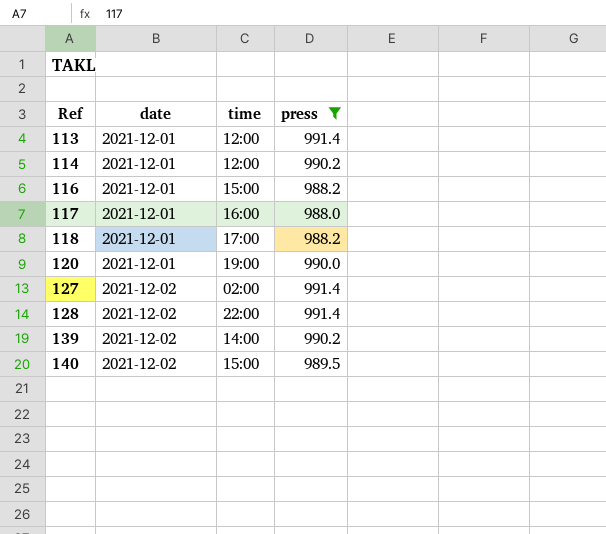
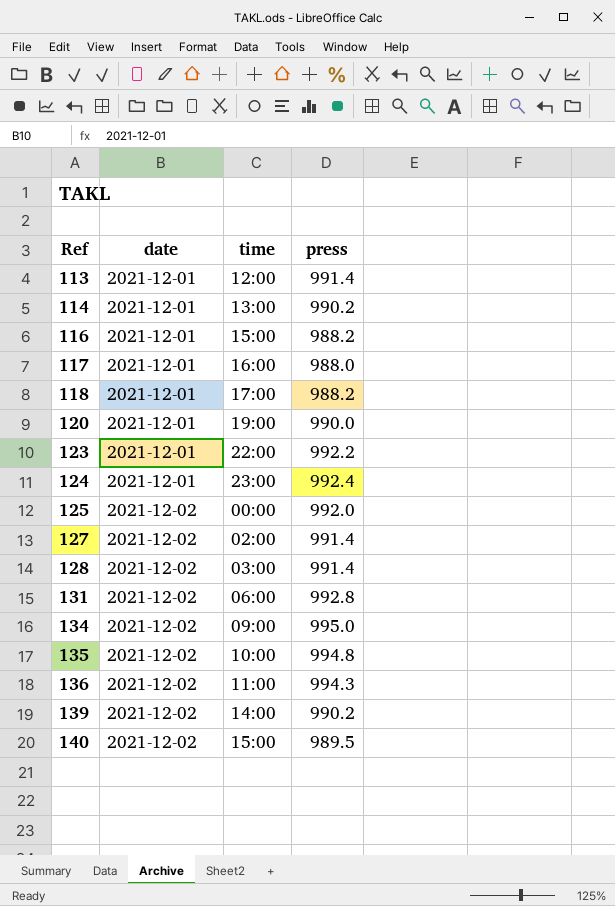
filter: press <= 991.4 -> none
114 | time: 12:00 -> 13:00
128 | time: 22:00 -> 03:00

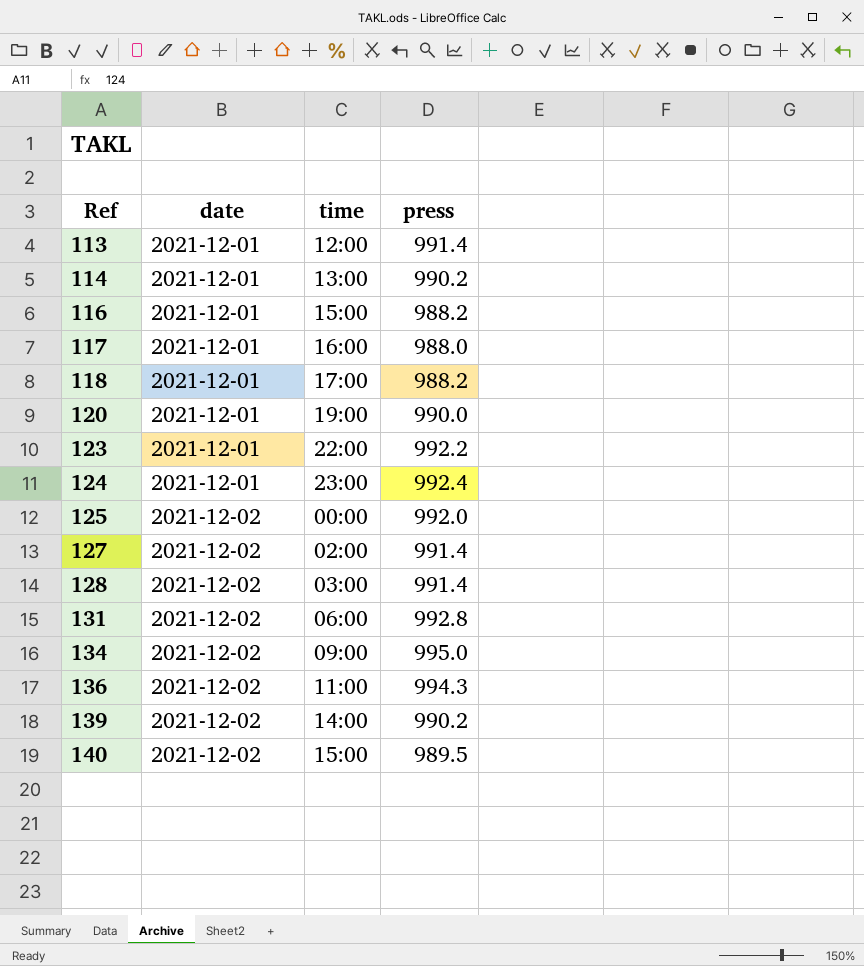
row 135: 2021-12-02 | 10:00 | 994.8 -> none

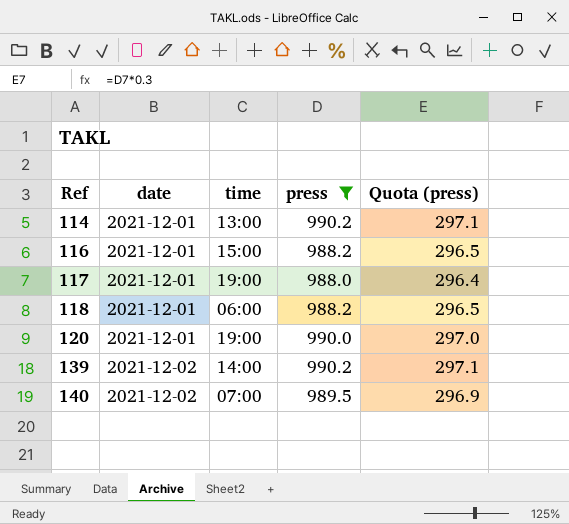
filter: none -> press <= 990.2
column Quota (press) | formula: none -> [press] * 0.3
117 | time: 16:00 -> 19:00
118 | time: 17:00 -> 06:00
140 | time: 15:00 -> 07:00

